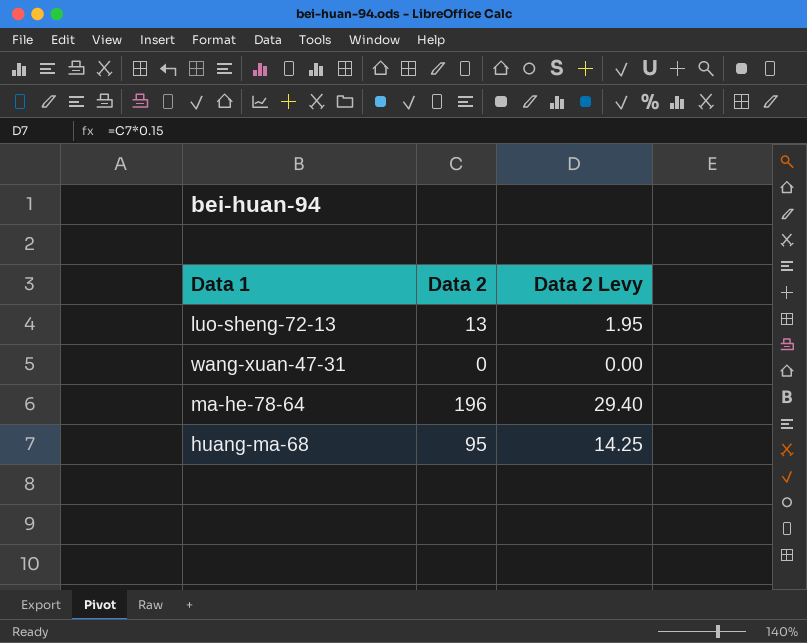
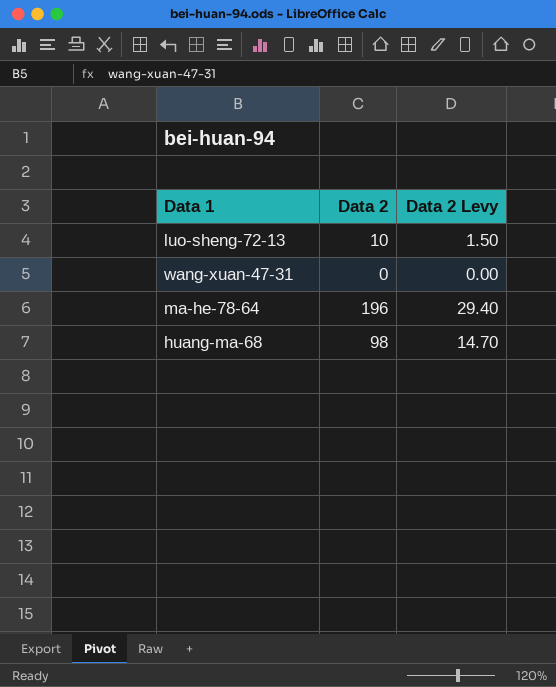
luo-sheng-72-13 | Data 2: 13 -> 10
luo-sheng-72-13 | Data 2 Levy: 1.95 -> 1.50
huang-ma-68 | Data 2: 95 -> 98
huang-ma-68 | Data 2 Levy: 14.25 -> 14.70

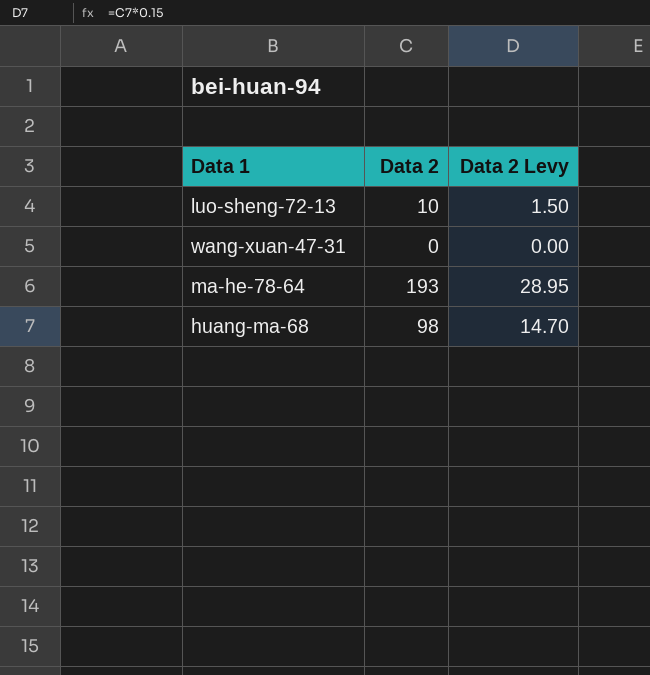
ma-he-78-64 | Data 2: 196 -> 193
ma-he-78-64 | Data 2 Levy: 29.40 -> 28.95

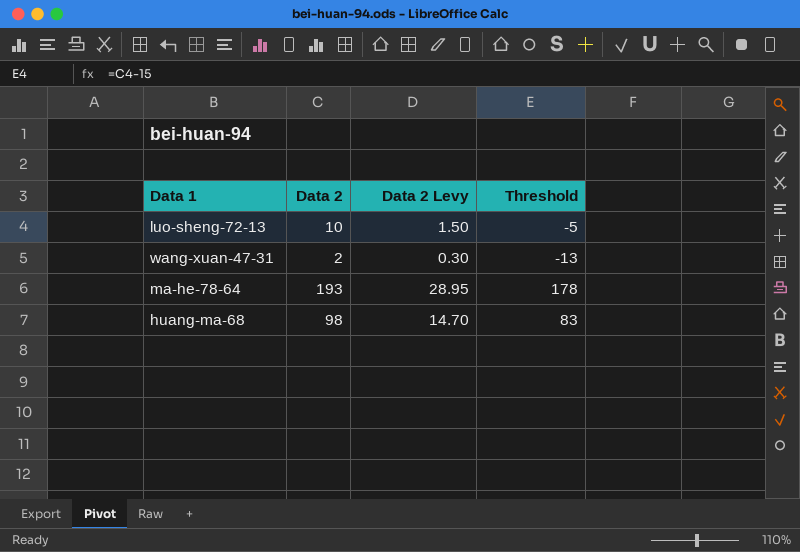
column Threshold | formula: none -> [Data 2] - 15
wang-xuan-47-31 | Data 2: 0 -> 2
wang-xuan-47-31 | Data 2 Levy: 0.00 -> 0.30

